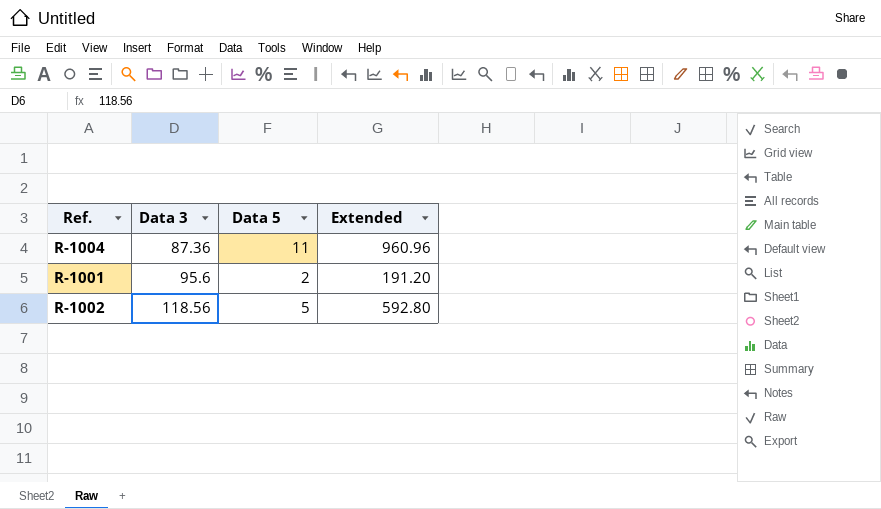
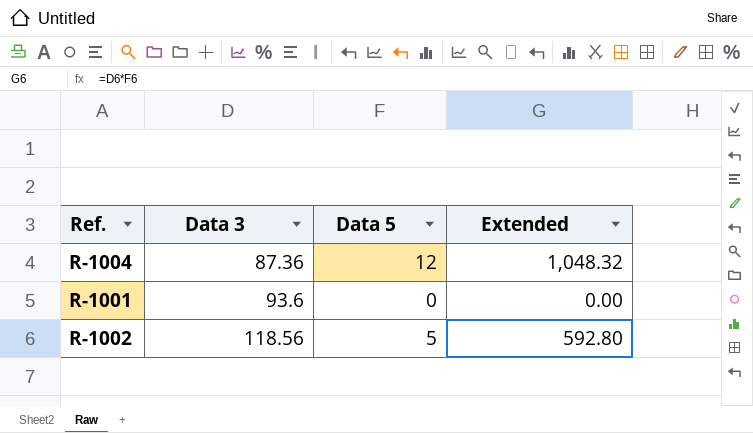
R-1004 | Data 5: 11 -> 12
R-1004 | Extended: 960.96 -> 1,048.32
R-1001 | Data 3: 95.6 -> 93.6
R-1001 | Data 5: 2 -> 0
R-1001 | Extended: 191.20 -> 0.00

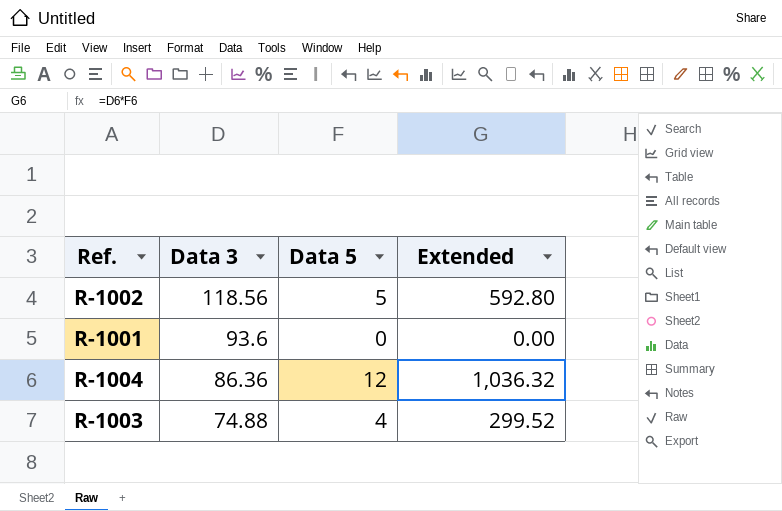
row order: Data 3 ascending -> Data 3 descending
R-1004 | Data 3: 87.36 -> 86.36
R-1004 | Extended: 1,048.32 -> 1,036.32
row R-1003: none -> 74.88 | 4 | 299.52

